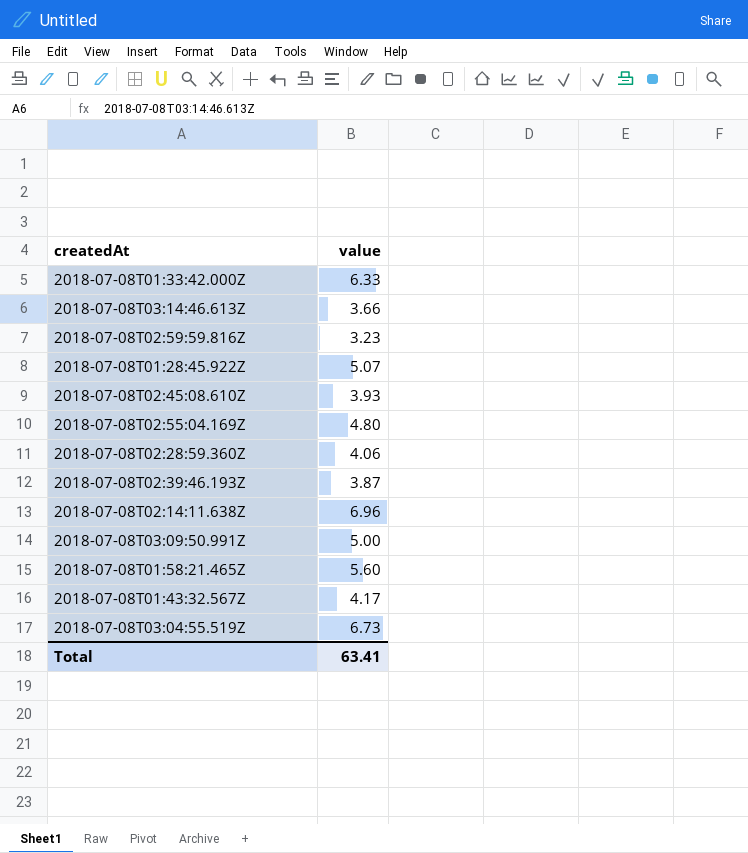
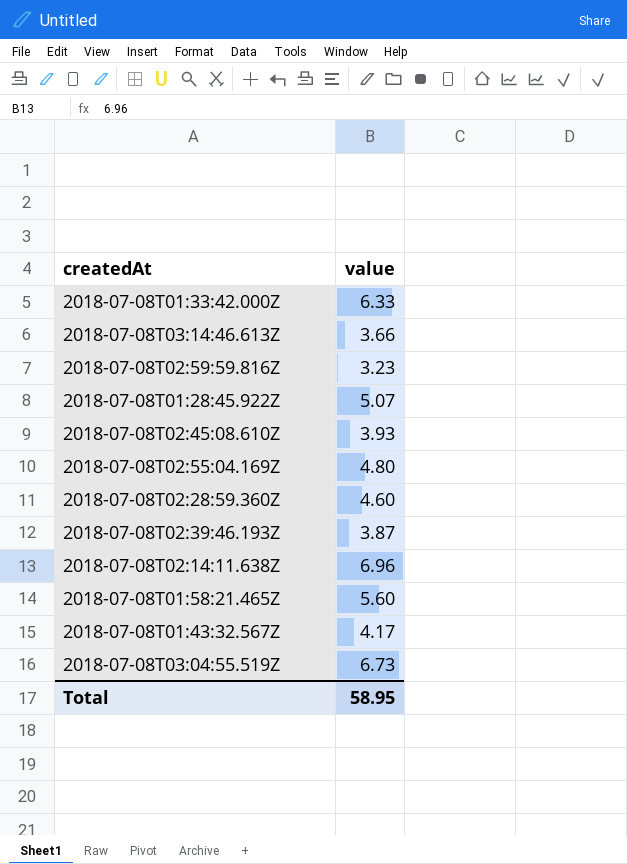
row 2018-07-08T03:09:50.991Z: 5.00 -> none
2018-07-08T02:28:59.360Z | value: 4.06 -> 4.60
Total | value: 63.41 -> 58.95

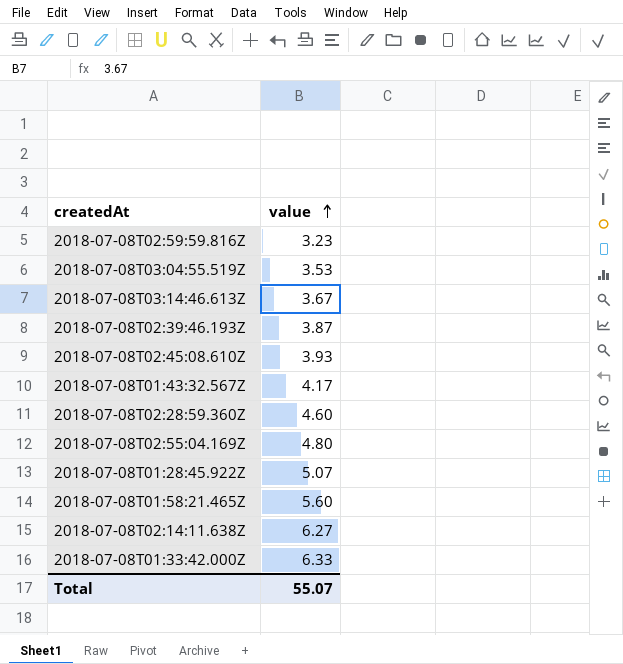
row order: none -> value ascending
2018-07-08T03:04:55.519Z | value: 6.73 -> 3.53
2018-07-08T03:14:46.613Z | value: 3.66 -> 3.67
2018-07-08T02:14:11.638Z | value: 6.96 -> 6.27
Total | value: 58.95 -> 55.07

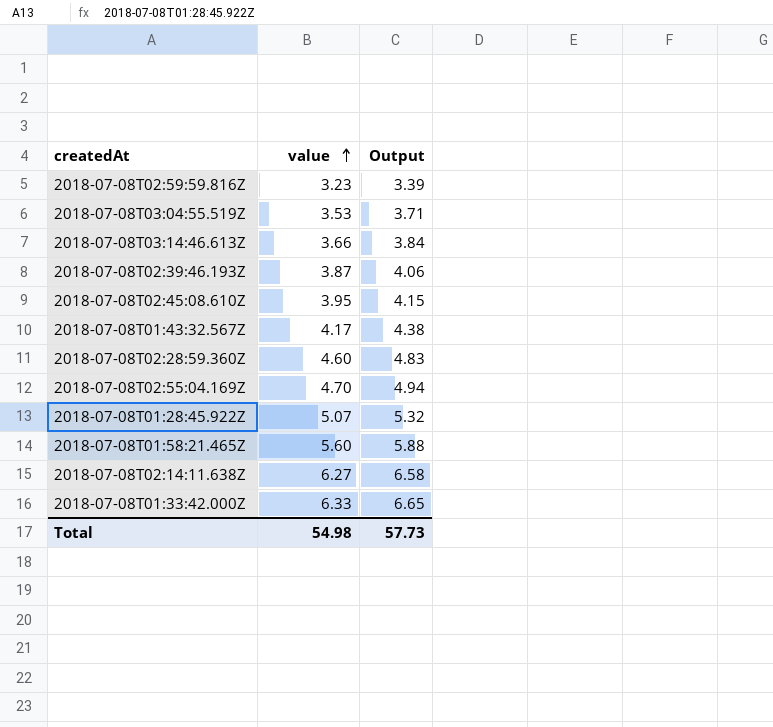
column Output | formula: none -> [value] * 1.05
2018-07-08T03:14:46.613Z | value: 3.67 -> 3.66
2018-07-08T02:45:08.610Z | value: 3.93 -> 3.95
2018-07-08T02:55:04.169Z | value: 4.80 -> 4.70
Total | value: 55.07 -> 54.98

